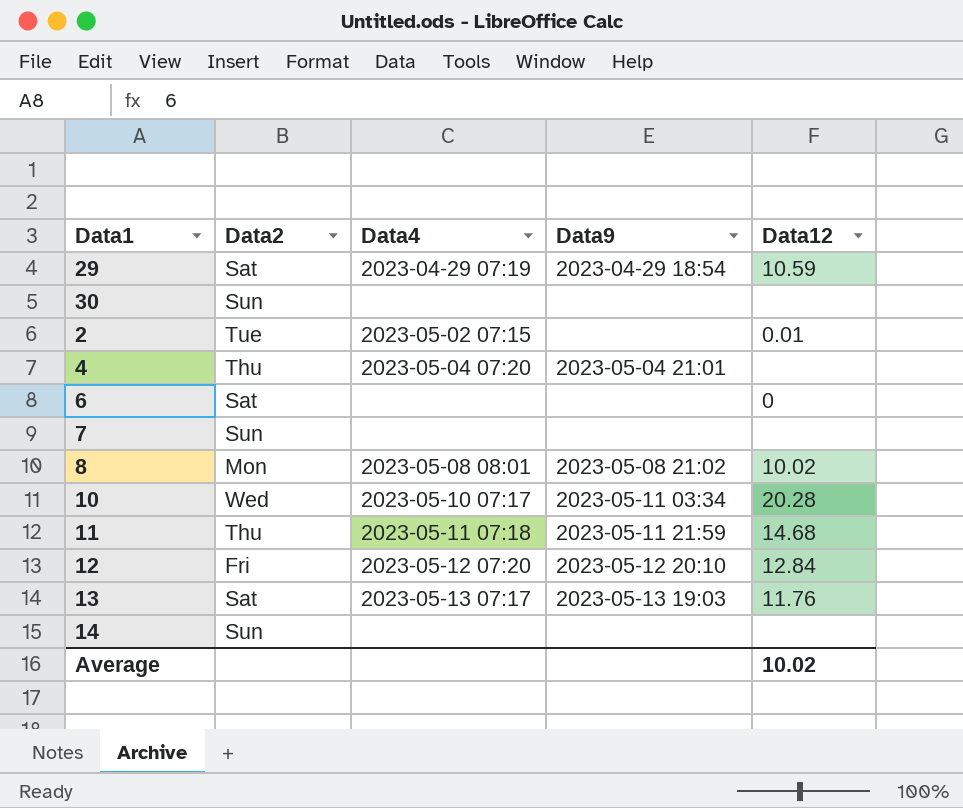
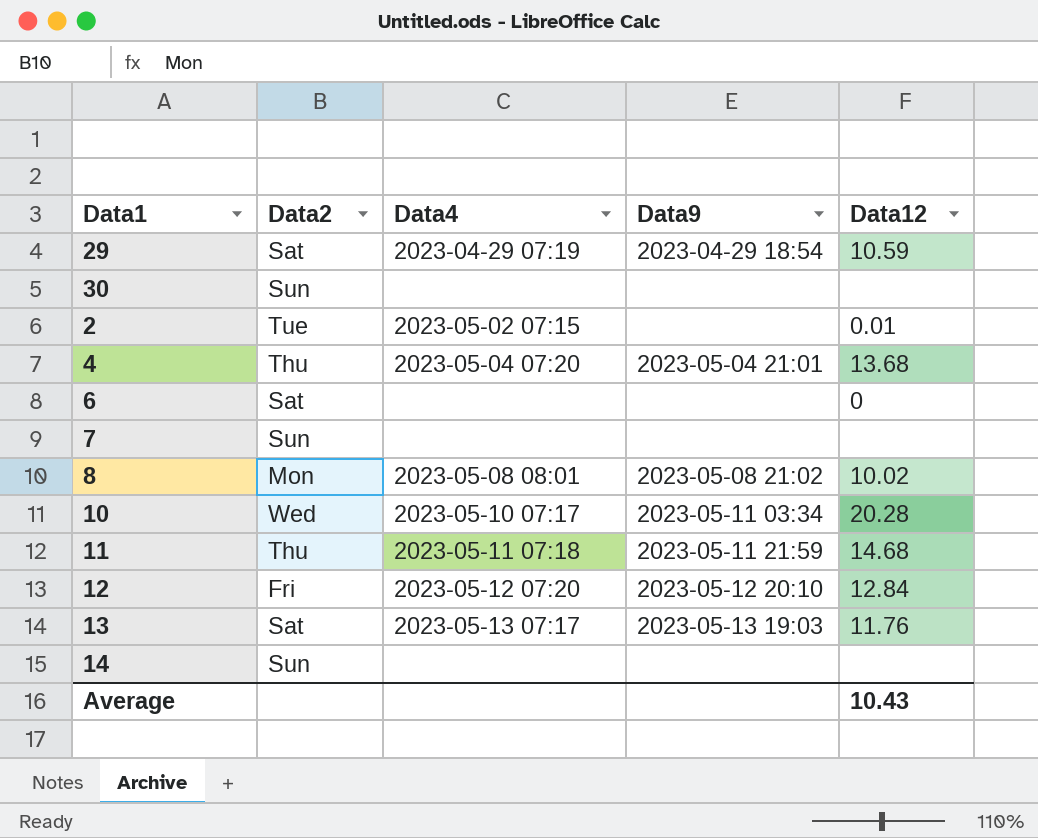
4 | Data12: none -> 13.68
Average | Data12: 10.02 -> 10.43

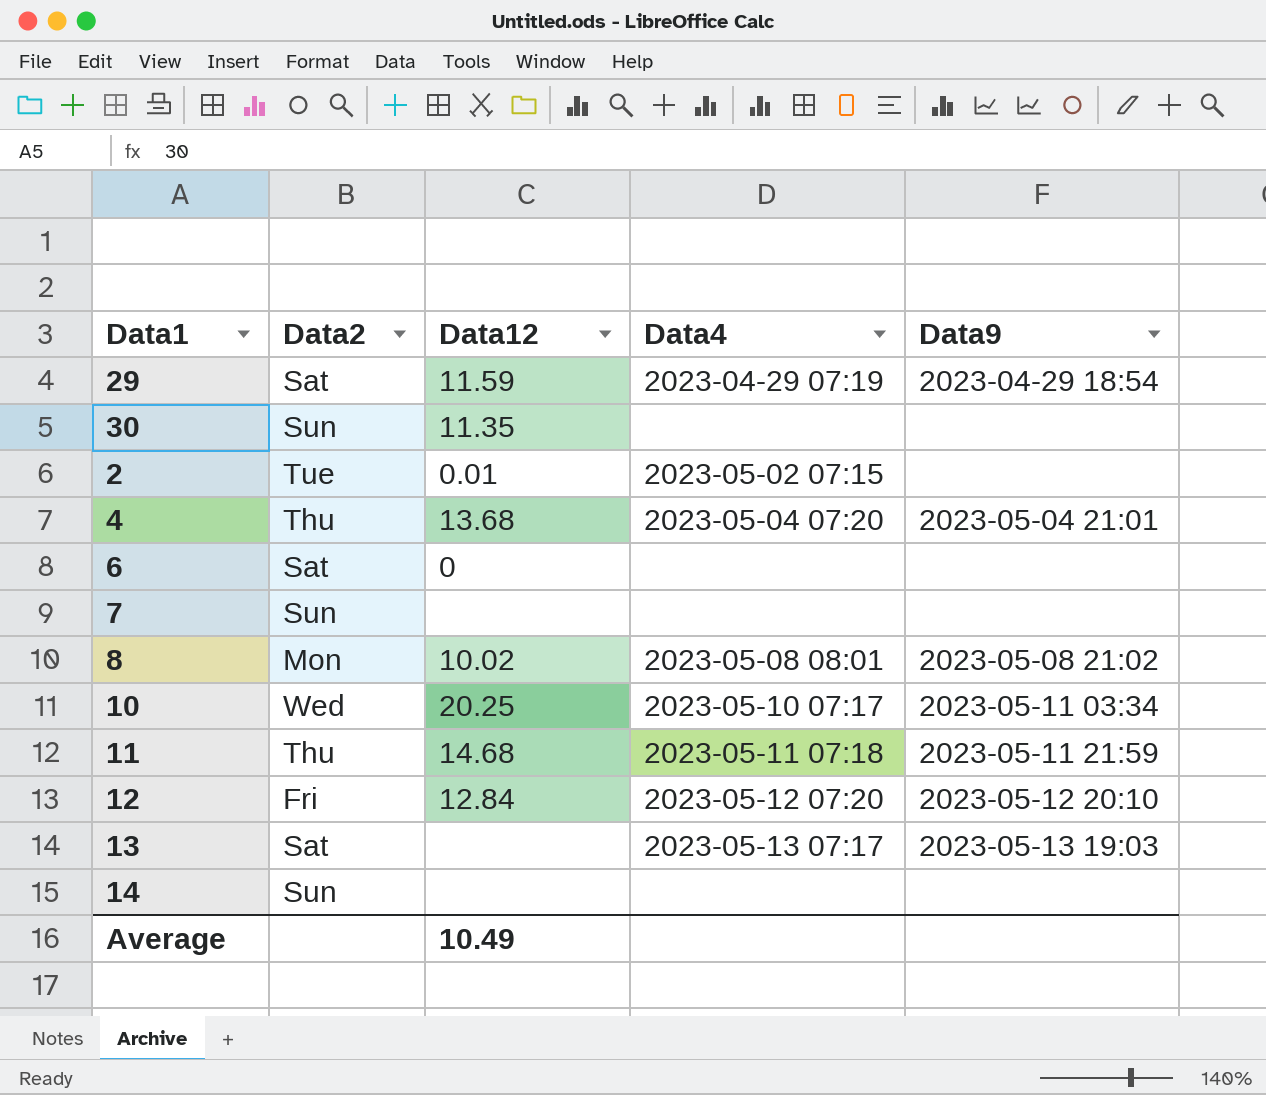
column Data12 | position: 5 -> 3
29 | Data12: 10.59 -> 11.59
30 | Data12: none -> 11.35
10 | Data12: 20.28 -> 20.25
13 | Data12: 11.76 -> none
Average | Data12: 10.43 -> 10.49

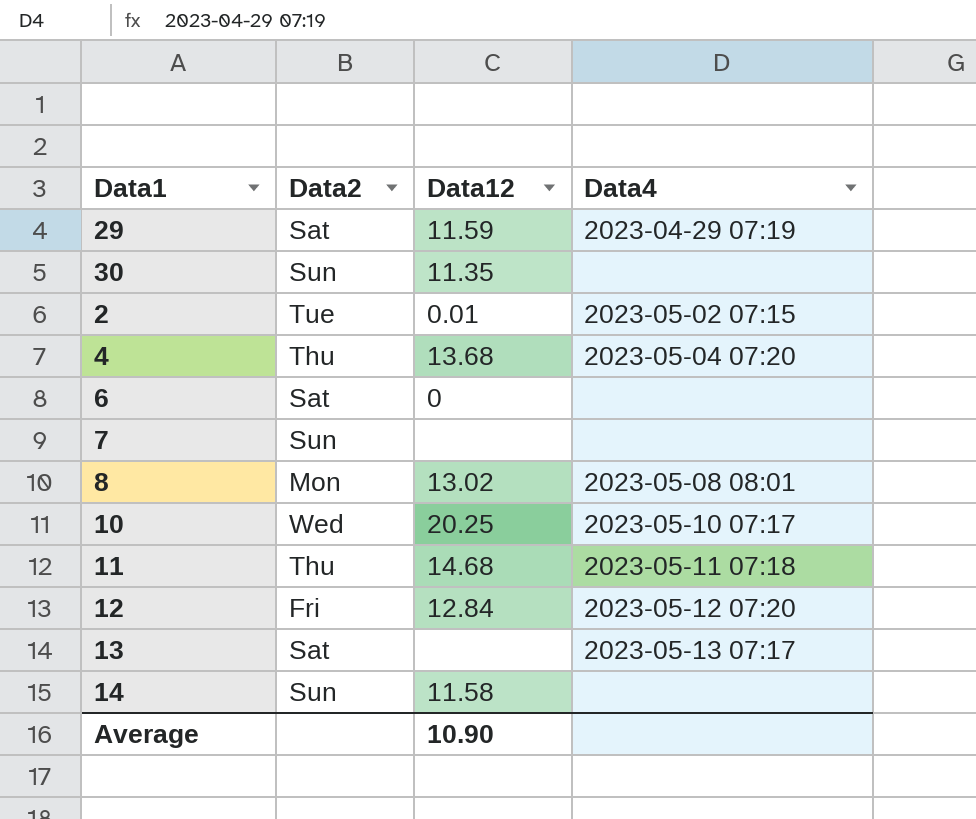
column Data9 | position: 5 -> none
8 | Data12: 10.02 -> 13.02
14 | Data12: none -> 11.58
Average | Data12: 10.49 -> 10.90

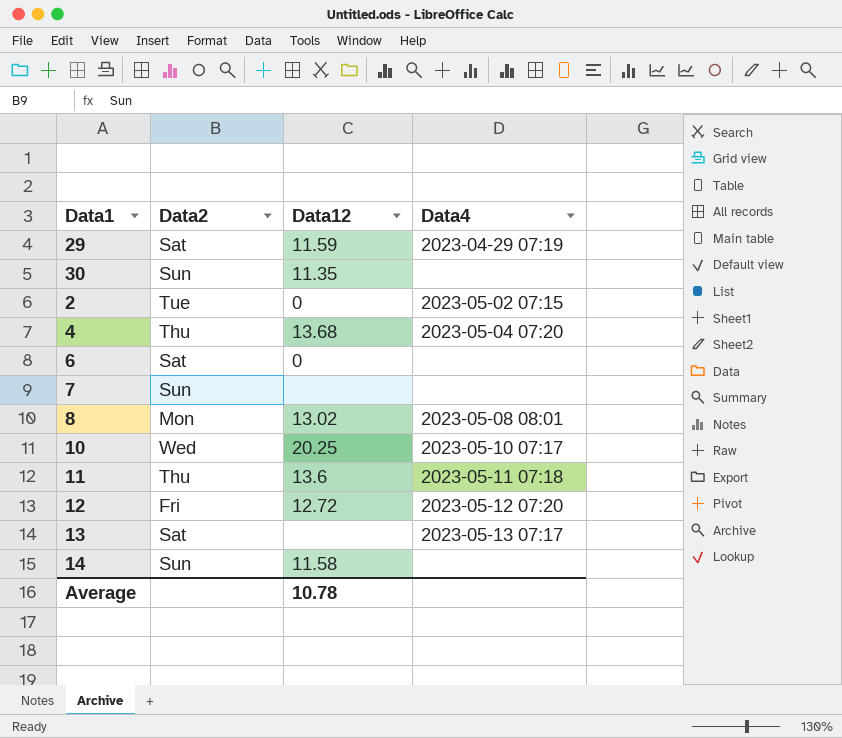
2 | Data12: 0.01 -> 0
11 | Data12: 14.68 -> 13.6
12 | Data12: 12.84 -> 12.72
Average | Data12: 10.90 -> 10.78

